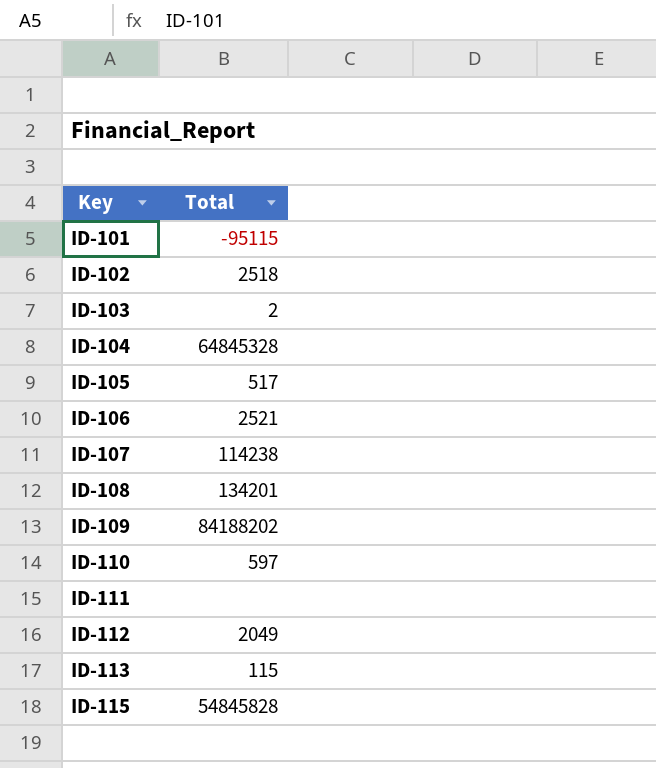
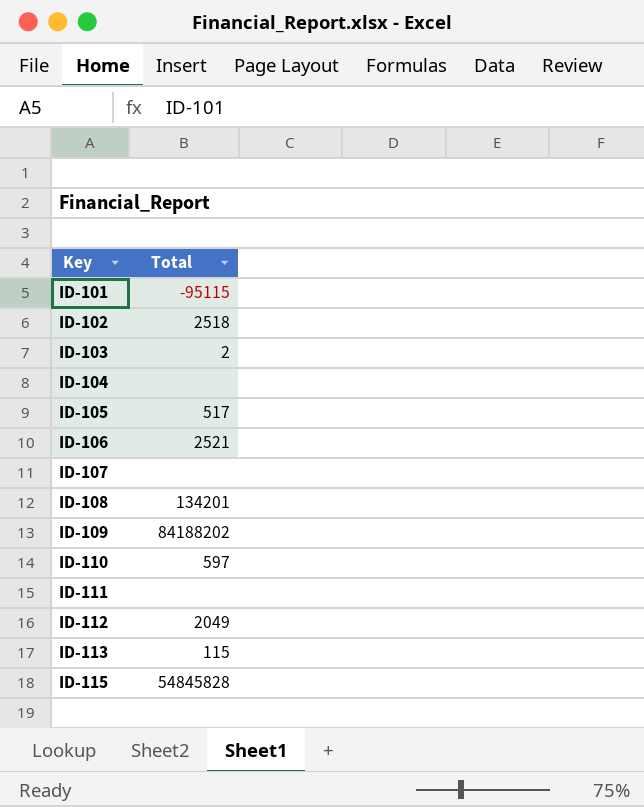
ID-104 | Total: 64845328 -> none
ID-107 | Total: 114238 -> none

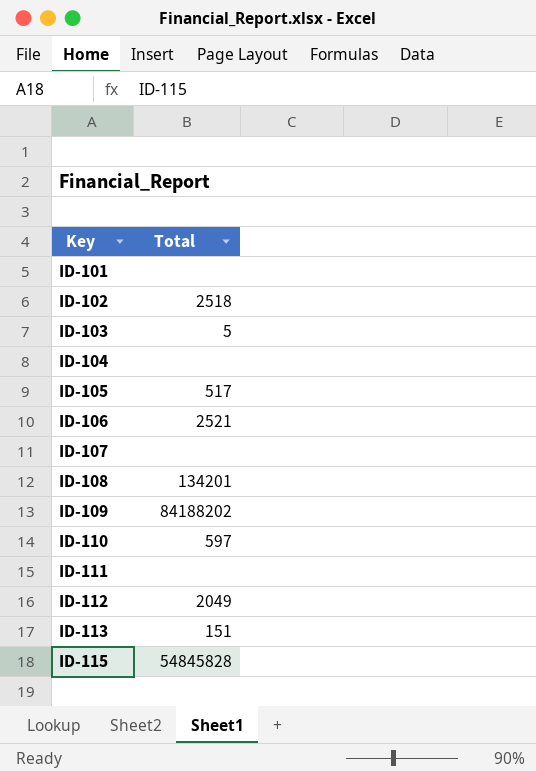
ID-101 | Total: -95115 -> none
ID-103 | Total: 2 -> 5
ID-113 | Total: 115 -> 151

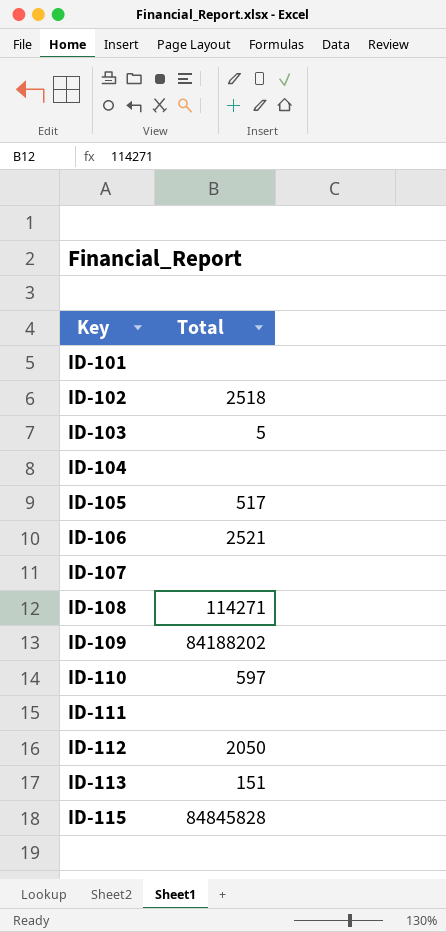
ID-108 | Total: 134201 -> 114271
ID-112 | Total: 2049 -> 2050
ID-115 | Total: 54845828 -> 84845828

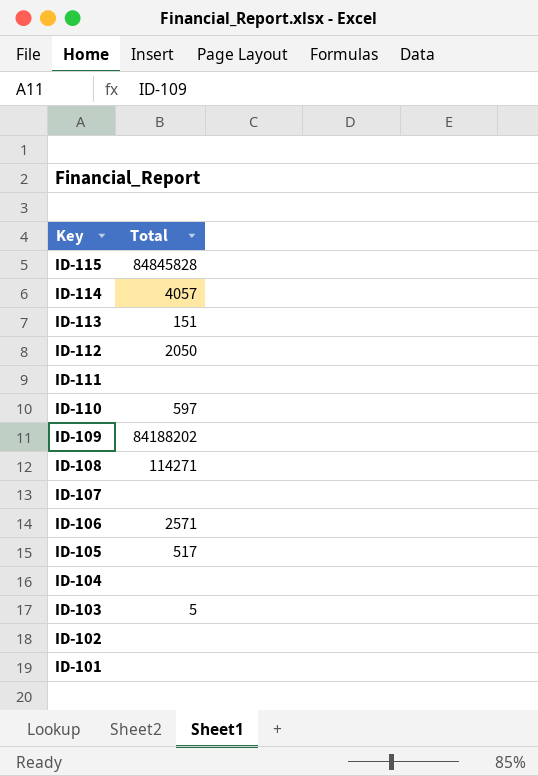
row order: Key ascending -> Key descending
row ID-114: none -> 4057
ID-106 | Total: 2521 -> 2571
ID-102 | Total: 2518 -> none

